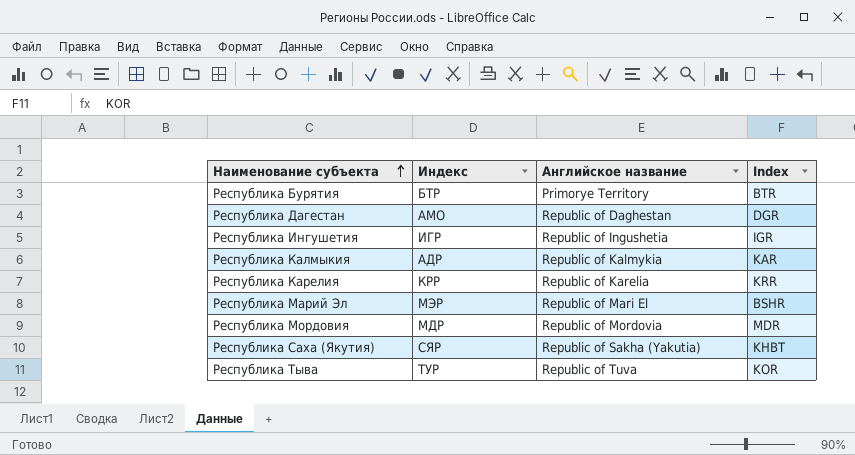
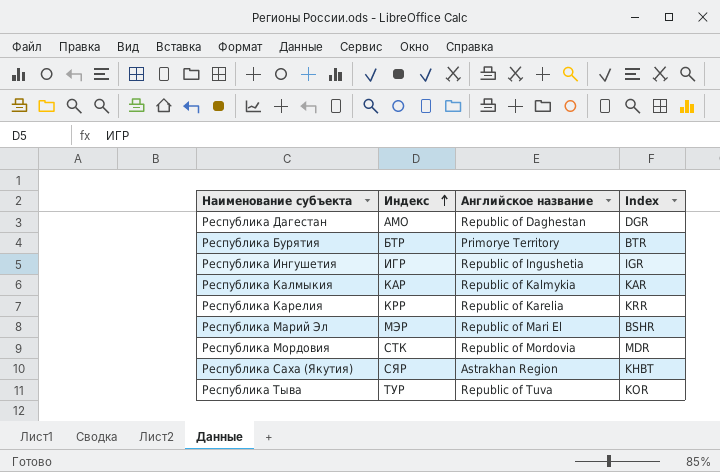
row order: Наименование субъекта ascending -> Индекс ascending
Республика Калмыкия | Индекс: АДР -> КАР
Республика Мордовия | Индекс: МДР -> СТК
Республика Саха (Якутия) | Английское название: Republic of Sakha (Yakutia) -> Astrakhan Region

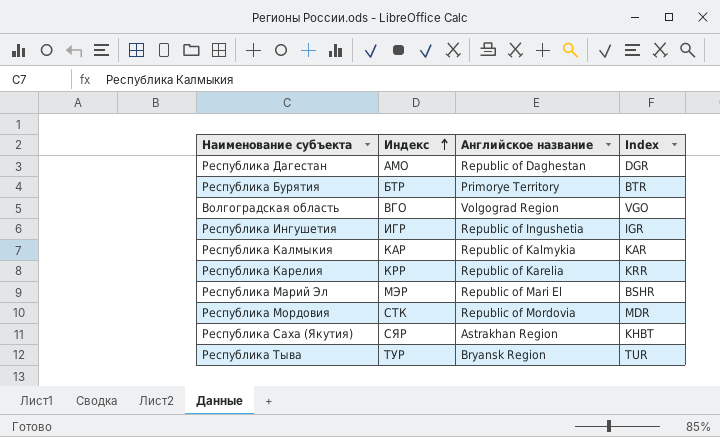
row Волгоградская область: none -> ВГО | Volgograd Region | VGO
Республика Тыва | Английское название: Republic of Tuva -> Bryansk Region
Республика Тыва | Index: KOR -> TUR

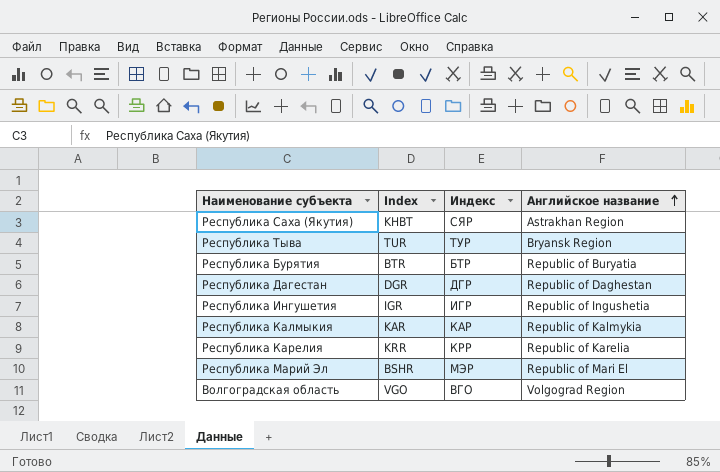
row order: Индекс ascending -> Английское название ascending
column Index | position: 4 -> 2
row Республика Мордовия: СТК | Republic of Mordovia | MDR -> none
Республика Бурятия | Английское название: Primorye Territory -> Republic of Buryatia
Республика Дагестан | Индекс: АМО -> ДГР

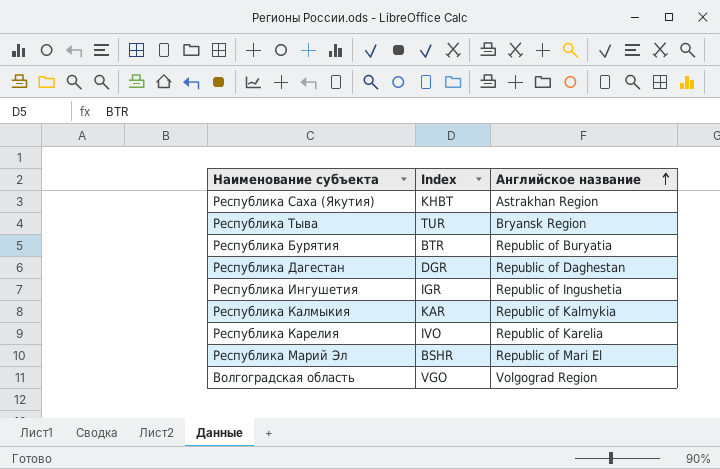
column Индекс | position: 3 -> none
Республика Карелия | Index: KRR -> IVO

